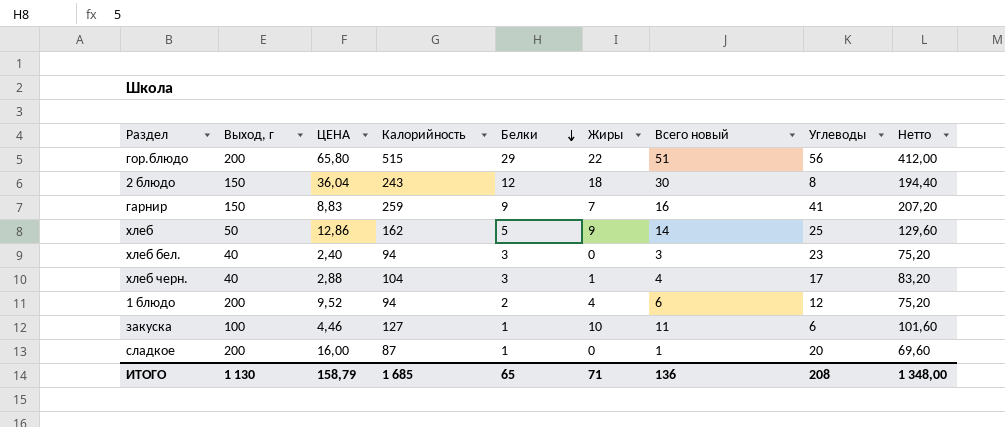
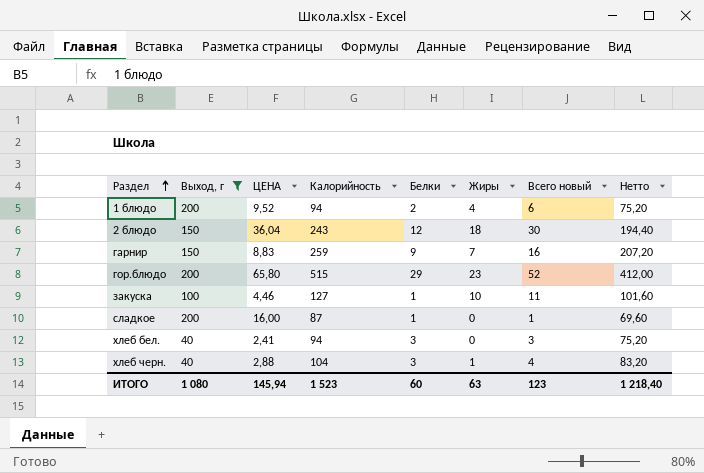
filter: none -> Выход, г != 50
row order: Белки descending -> Раздел ascending
column Углеводы | position: 8 -> none
гор.блюдо | Жиры: 22 -> 23
гор.блюдо | Всего новый: 51 -> 52
хлеб бел. | ЦЕНА: 2,40 -> 2,41
ИТОГО | Выход, г: 1 130 -> 1 080
ИТОГО | ЦЕНА: 158,79 -> 145,94
ИТОГО | Калорийность: 1 685 -> 1 523
ИТОГО | Белки: 65 -> 60
ИТОГО | Жиры: 71 -> 63
ИТОГО | Всего новый: 136 -> 123
ИТОГО | Нетто: 1 348,00 -> 1 218,40

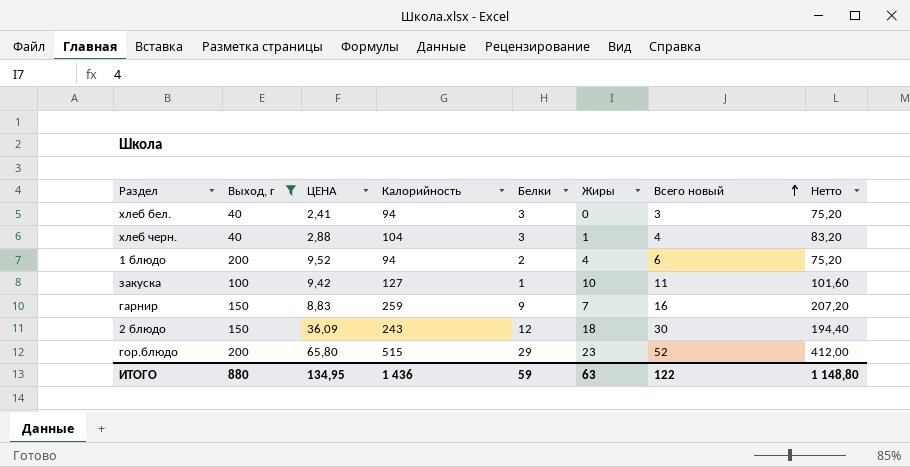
row order: Раздел ascending -> Всего новый ascending
row сладкое: 200 | 16,00 | 87 | 1 | 0 | 1 | 69,60 -> none
закуска | ЦЕНА: 4,46 -> 9,42
2 блюдо | ЦЕНА: 36,04 -> 36,09
ИТОГО | Выход, г: 1 080 -> 880
ИТОГО | ЦЕНА: 145,94 -> 134,95
ИТОГО | Калорийность: 1 523 -> 1 436
ИТОГО | Белки: 60 -> 59
ИТОГО | Всего новый: 123 -> 122
ИТОГО | Нетто: 1 218,40 -> 1 148,80

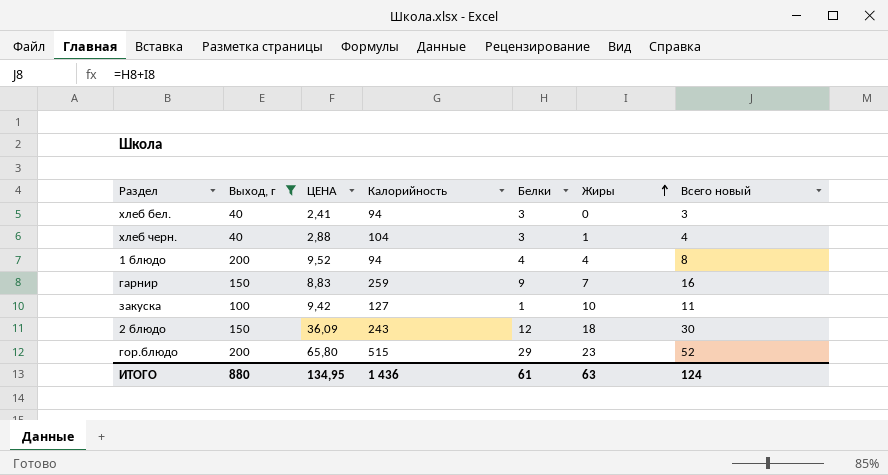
row order: Всего новый ascending -> Жиры ascending
column Нетто | formula: [Калорийность] * 0,8 -> none
1 блюдо | Белки: 2 -> 4
1 блюдо | Всего новый: 6 -> 8
ИТОГО | Белки: 59 -> 61
ИТОГО | Всего новый: 122 -> 124

